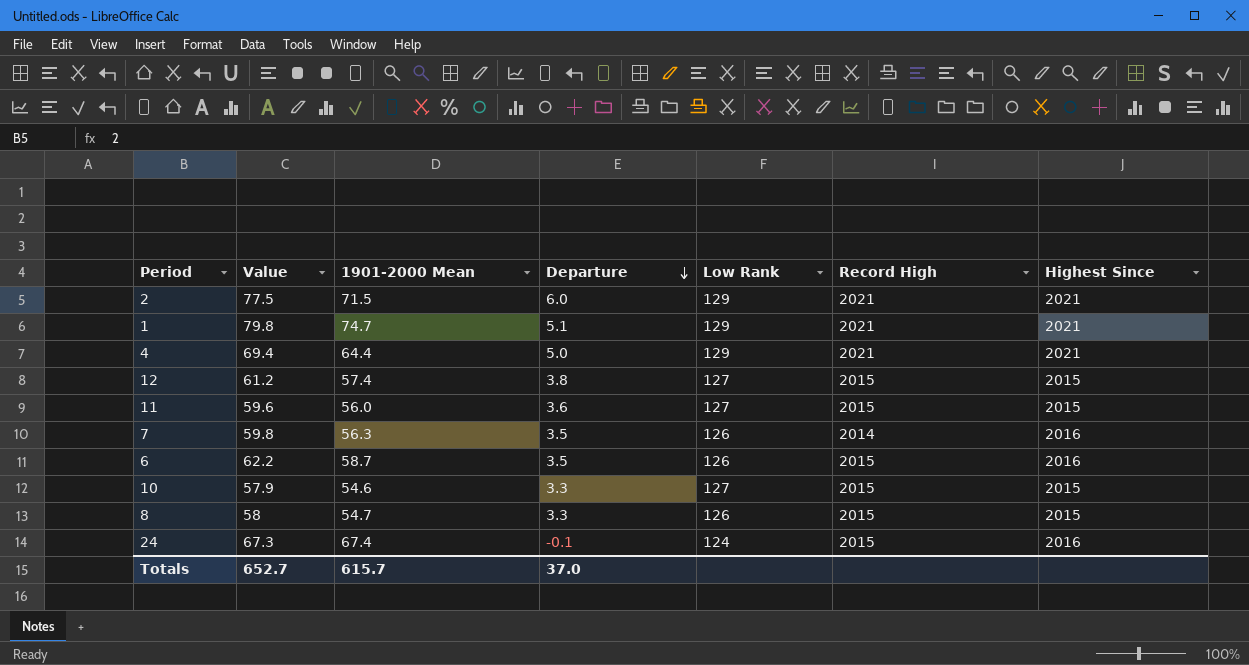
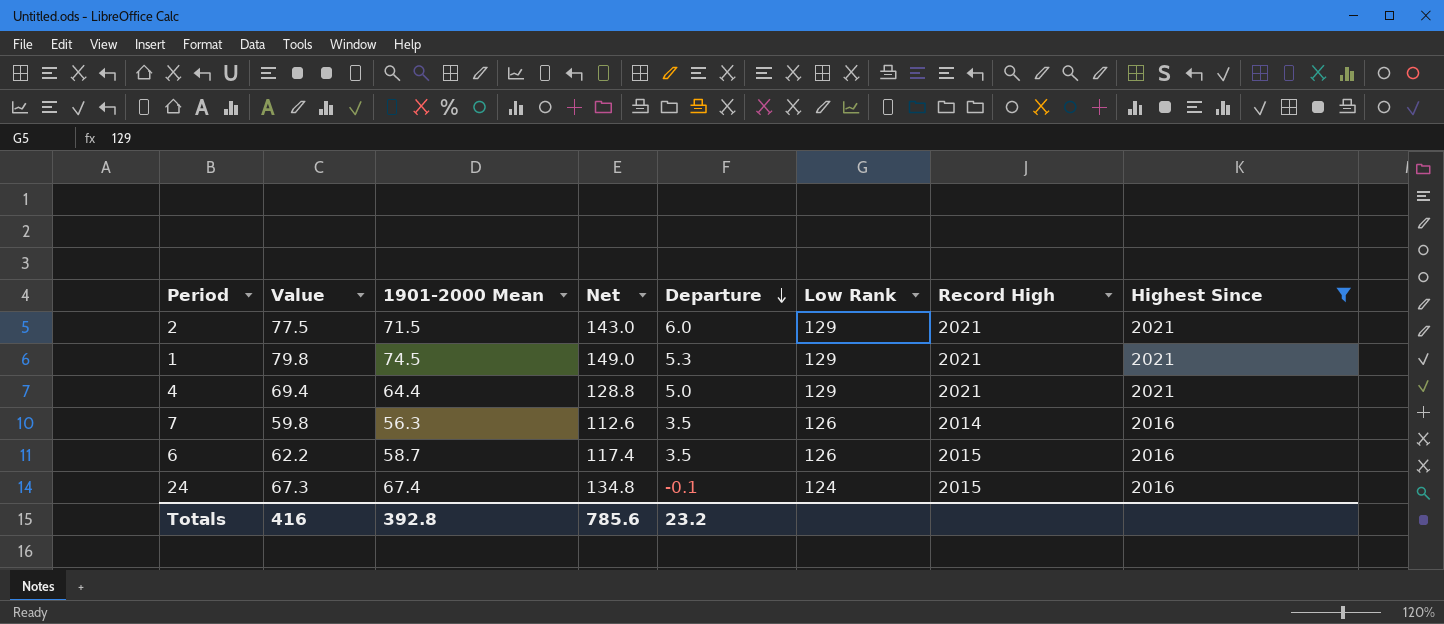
filter: none -> Highest Since != 2015
column Net | formula: none -> [1901-2000 Mean] * 2
1 | 1901-2000 Mean: 74.7 -> 74.5
1 | Departure: 5.1 -> 5.3
Totals | Value: 652.7 -> 416
Totals | 1901-2000 Mean: 615.7 -> 392.8
Totals | Departure: 37.0 -> 23.2

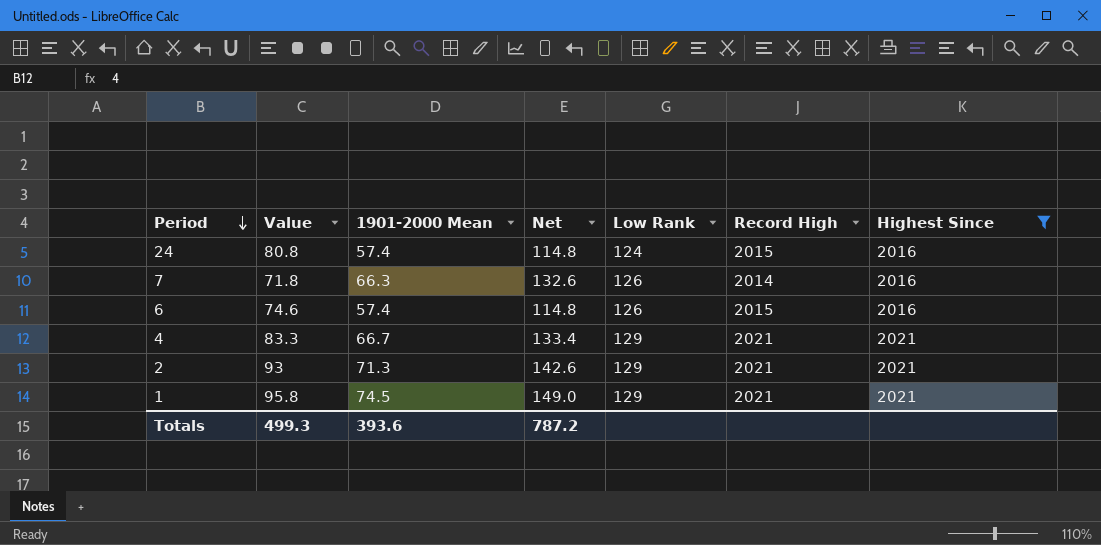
row order: Departure descending -> Period descending
column Departure | formula: [Value] - [1901-2000 Mean] -> none
24 | Value: 67.3 -> 80.8
24 | 1901-2000 Mean: 67.4 -> 57.4
24 | Net: 134.8 -> 114.8
7 | Value: 59.8 -> 71.8
7 | 1901-2000 Mean: 56.3 -> 66.3
7 | Net: 112.6 -> 132.6
6 | Value: 62.2 -> 74.6
6 | 1901-2000 Mean: 58.7 -> 57.4
6 | Net: 117.4 -> 114.8
4 | Value: 69.4 -> 83.3
4 | 1901-2000 Mean: 64.4 -> 66.7
4 | Net: 128.8 -> 133.4
2 | Value: 77.5 -> 93
2 | 1901-2000 Mean: 71.5 -> 71.3
2 | Net: 143.0 -> 142.6
1 | Value: 79.8 -> 95.8
Totals | Value: 416 -> 499.3
Totals | 1901-2000 Mean: 392.8 -> 393.6
Totals | Net: 785.6 -> 787.2

